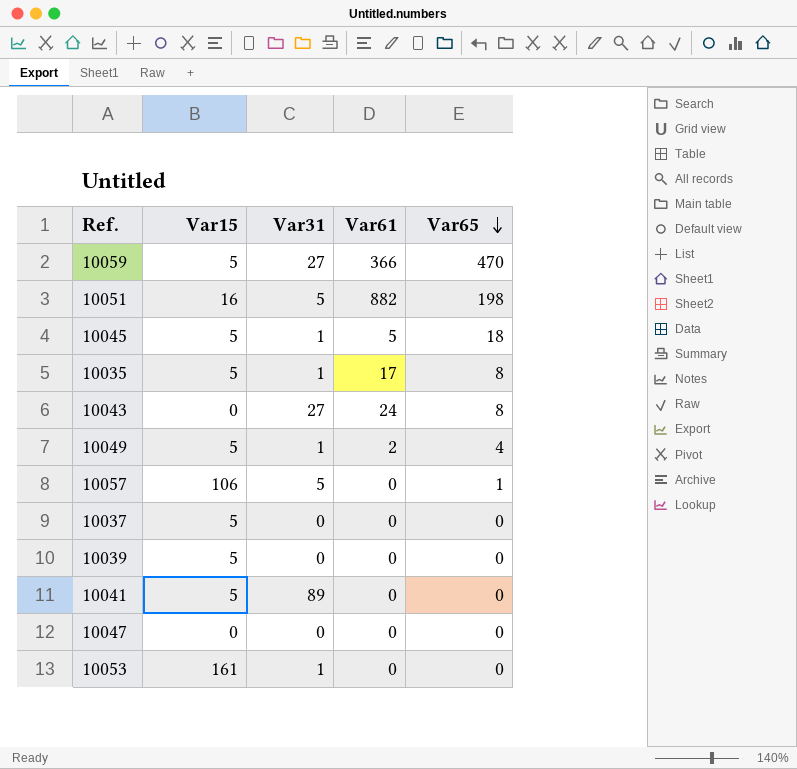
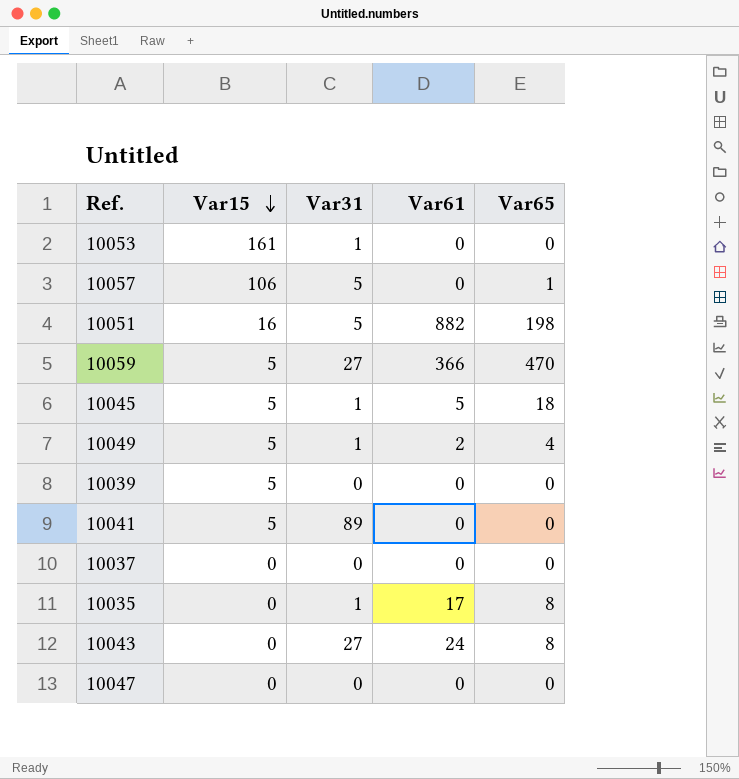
row order: Var65 descending -> Var15 descending
10037 | Var15: 5 -> 0
10035 | Var15: 5 -> 0

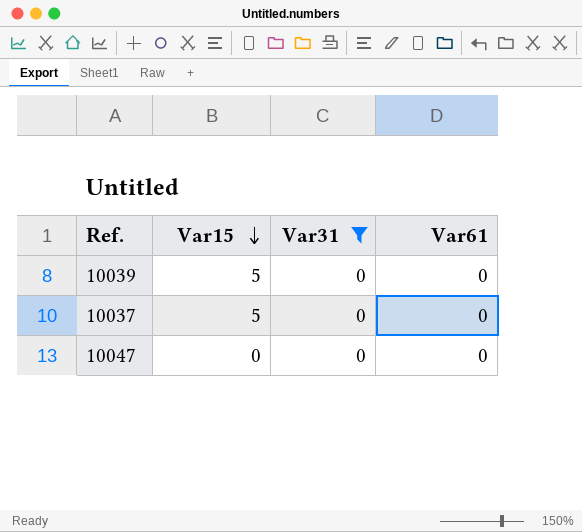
filter: none -> Var31 = 0
column Var65 | position: 5 -> none
10037 | Var15: 0 -> 5

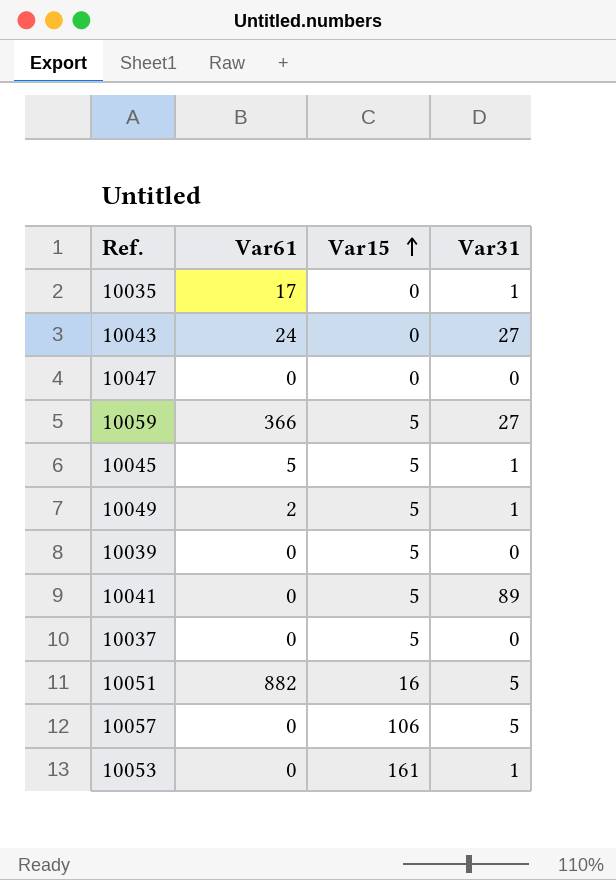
filter: Var31 = 0 -> none
row order: Var15 descending -> Var15 ascending
column Var61 | position: 4 -> 2

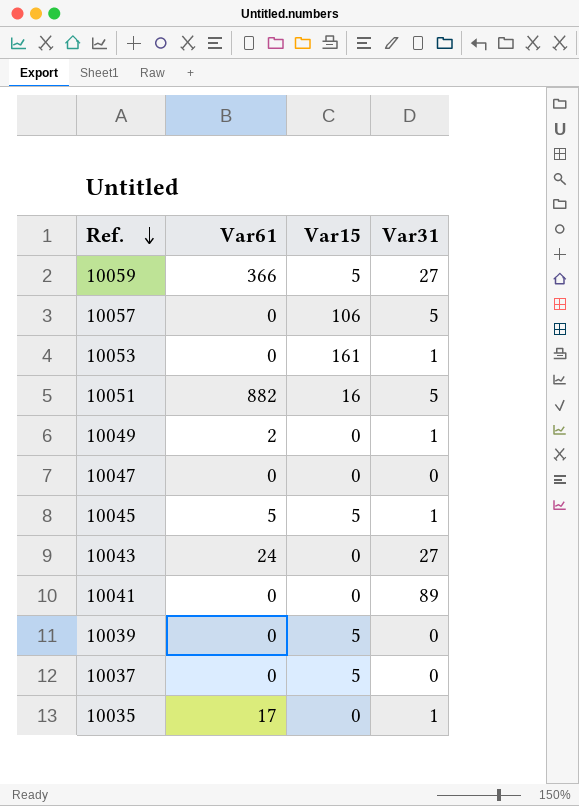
row order: Var15 ascending -> Ref. descending
10049 | Var15: 5 -> 0
10041 | Var15: 5 -> 0

